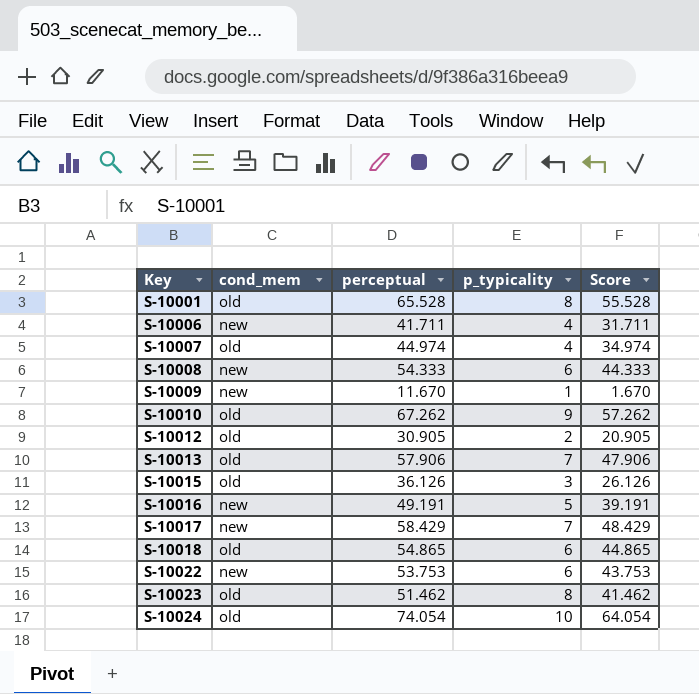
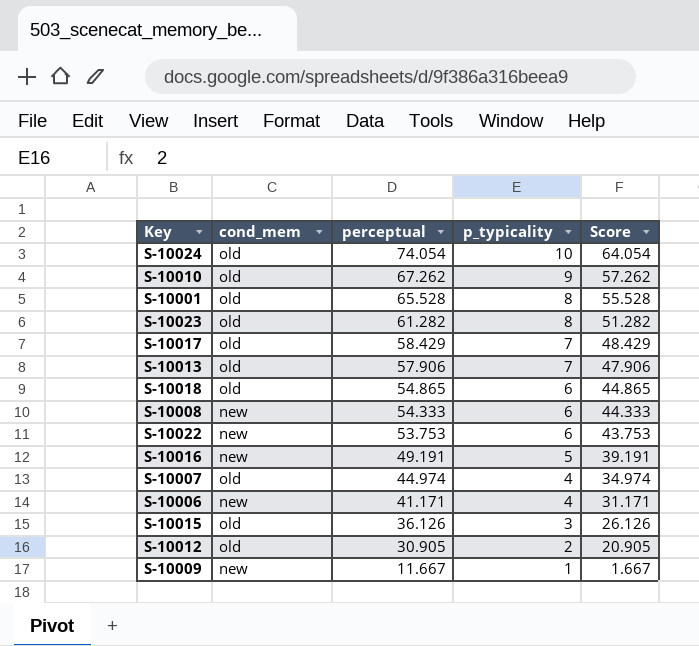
row order: Key ascending -> perceptual descending
S-10023 | perceptual: 51.462 -> 61.282
S-10023 | Score: 41.462 -> 51.282
S-10017 | cond_mem: new -> old
S-10006 | perceptual: 41.711 -> 41.171
S-10006 | Score: 31.711 -> 31.171
S-10009 | perceptual: 11.670 -> 11.667
S-10009 | Score: 1.670 -> 1.667

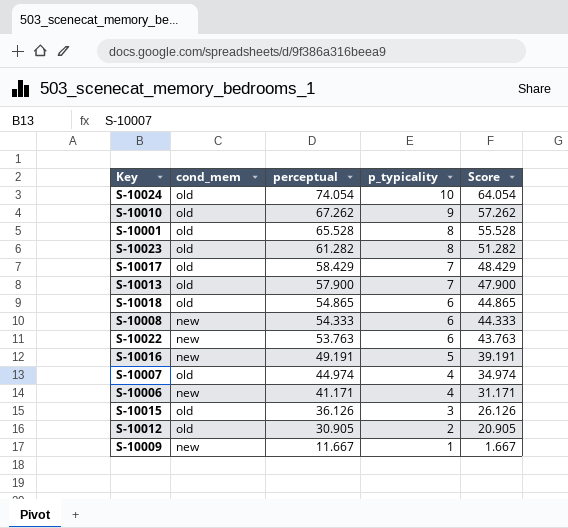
S-10013 | perceptual: 57.906 -> 57.900
S-10013 | Score: 47.906 -> 47.900
S-10022 | perceptual: 53.753 -> 53.763
S-10022 | Score: 43.753 -> 43.763

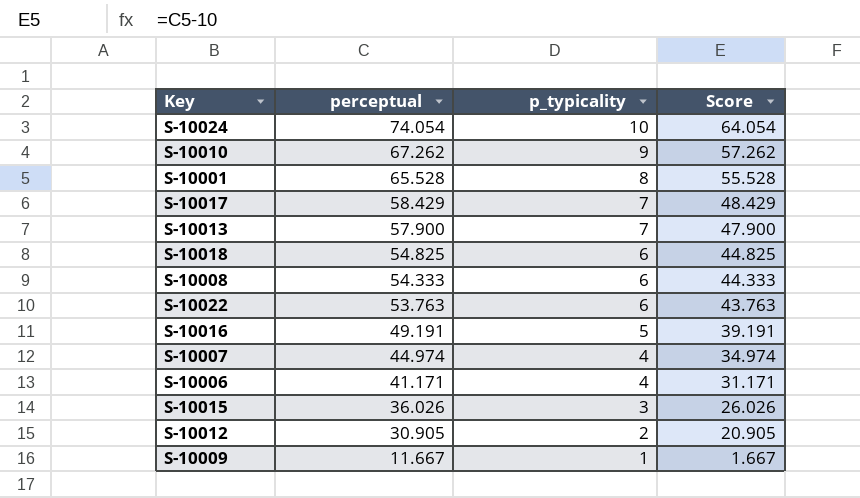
column cond_mem | position: 2 -> none
row S-10023: old | 61.282 | 8 | 51.282 -> none
S-10018 | perceptual: 54.865 -> 54.825
S-10018 | Score: 44.865 -> 44.825
S-10015 | perceptual: 36.126 -> 36.026
S-10015 | Score: 26.126 -> 26.026

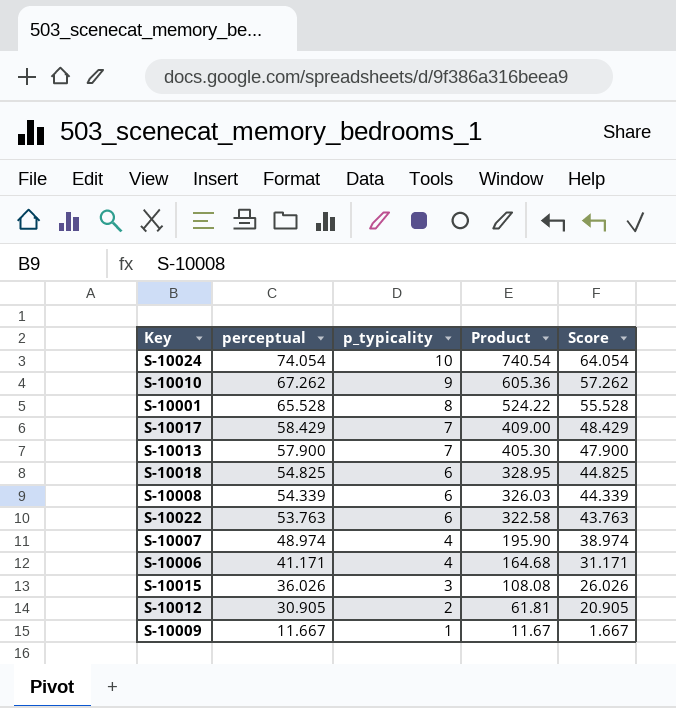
column Product | formula: none -> [perceptual] * [p_typicality]
row S-10016: 49.191 | 5 | 39.191 -> none
S-10008 | perceptual: 54.333 -> 54.339
S-10008 | Score: 44.333 -> 44.339
S-10007 | perceptual: 44.974 -> 48.974
S-10007 | Score: 34.974 -> 38.974

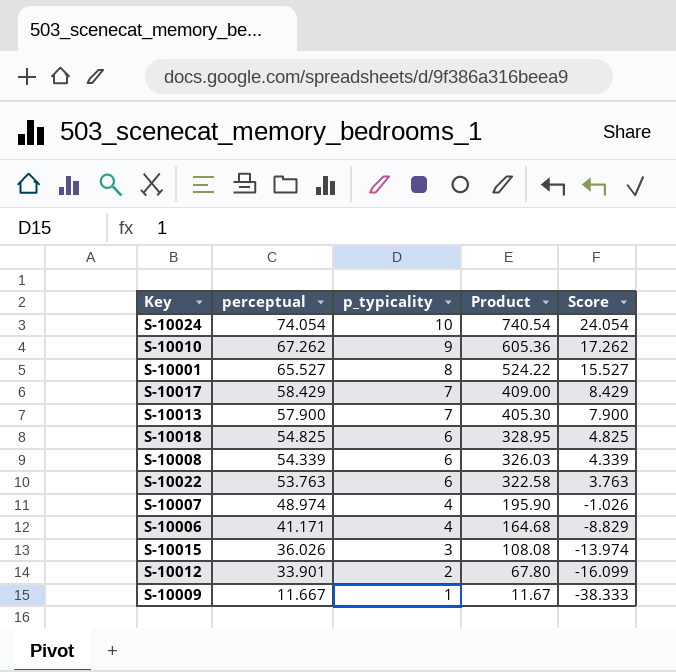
column Score | formula: [perceptual] - 10 -> [perceptual] - 50
S-10001 | perceptual: 65.528 -> 65.527
S-10012 | perceptual: 30.905 -> 33.901
S-10012 | Product: 61.81 -> 67.80

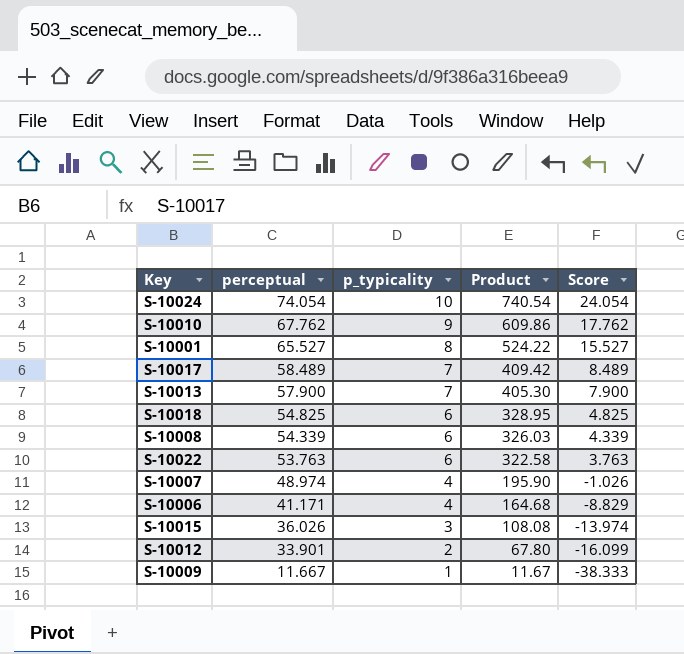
S-10010 | perceptual: 67.262 -> 67.762
S-10010 | Product: 605.36 -> 609.86
S-10010 | Score: 17.262 -> 17.762
S-10017 | perceptual: 58.429 -> 58.489
S-10017 | Product: 409.00 -> 409.42
S-10017 | Score: 8.429 -> 8.489

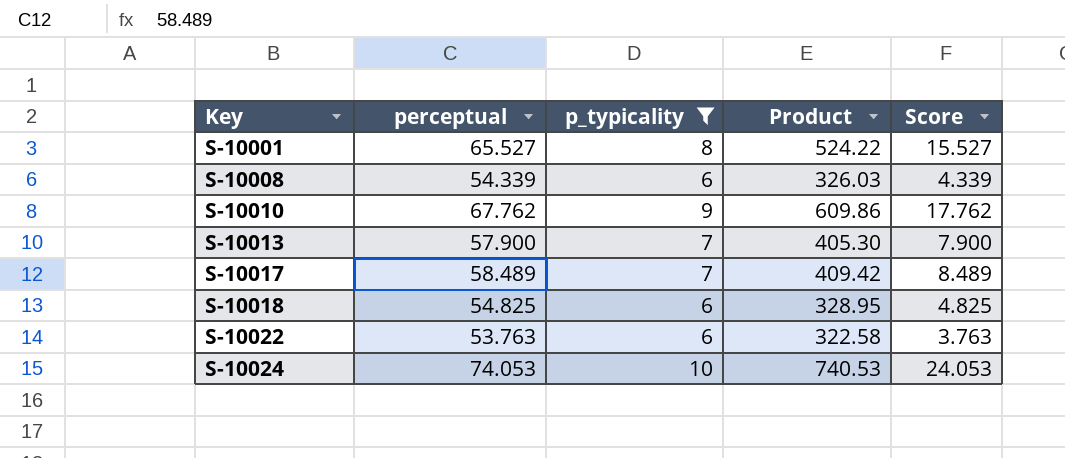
filter: none -> p_typicality >= 6
row order: perceptual descending -> Key ascending
S-10024 | perceptual: 74.054 -> 74.053
S-10024 | Product: 740.54 -> 740.53
S-10024 | Score: 24.054 -> 24.053

